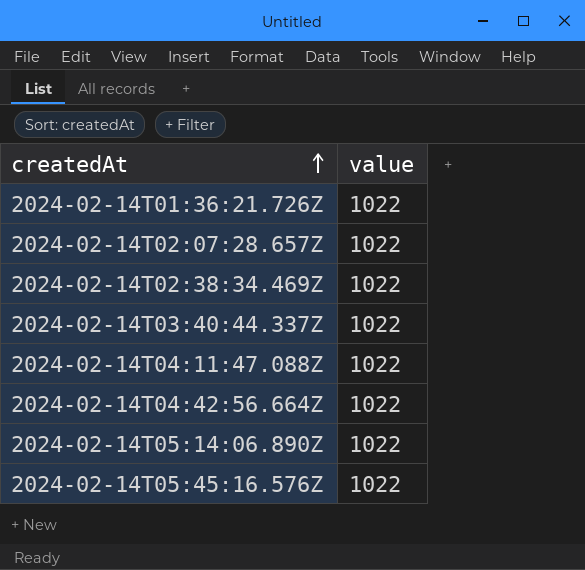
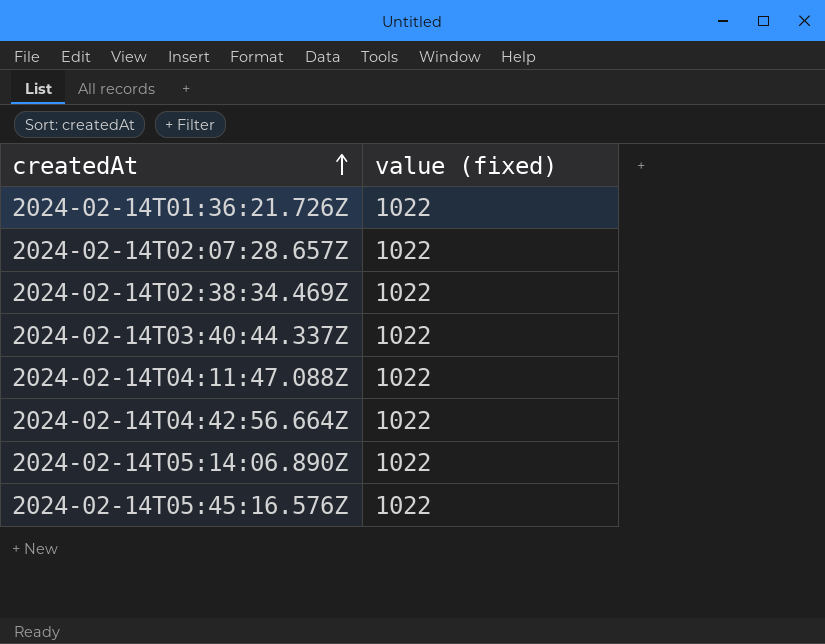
column name: value -> value (fixed)

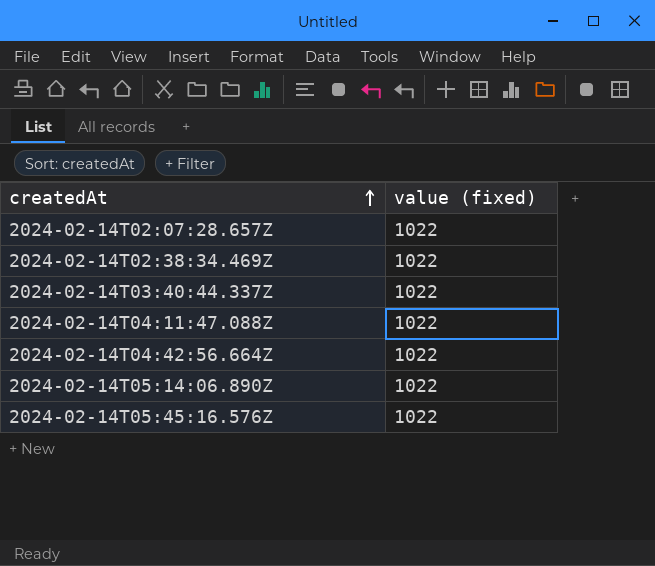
row 2024-02-14T01:36:21.726Z: 1022 -> none

